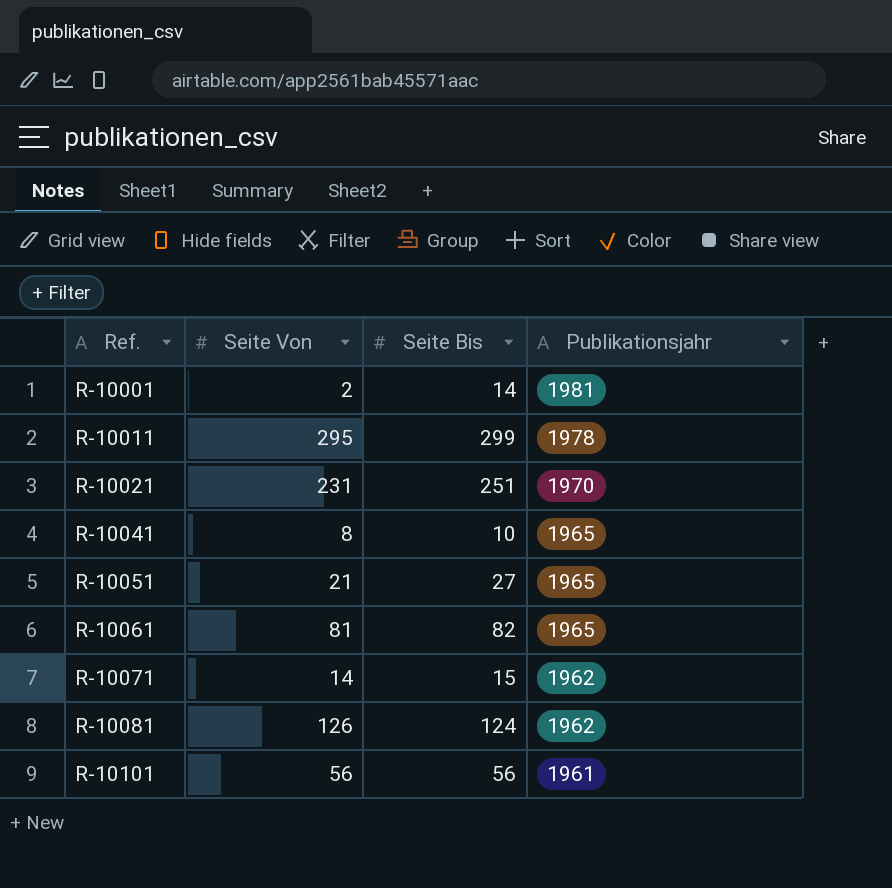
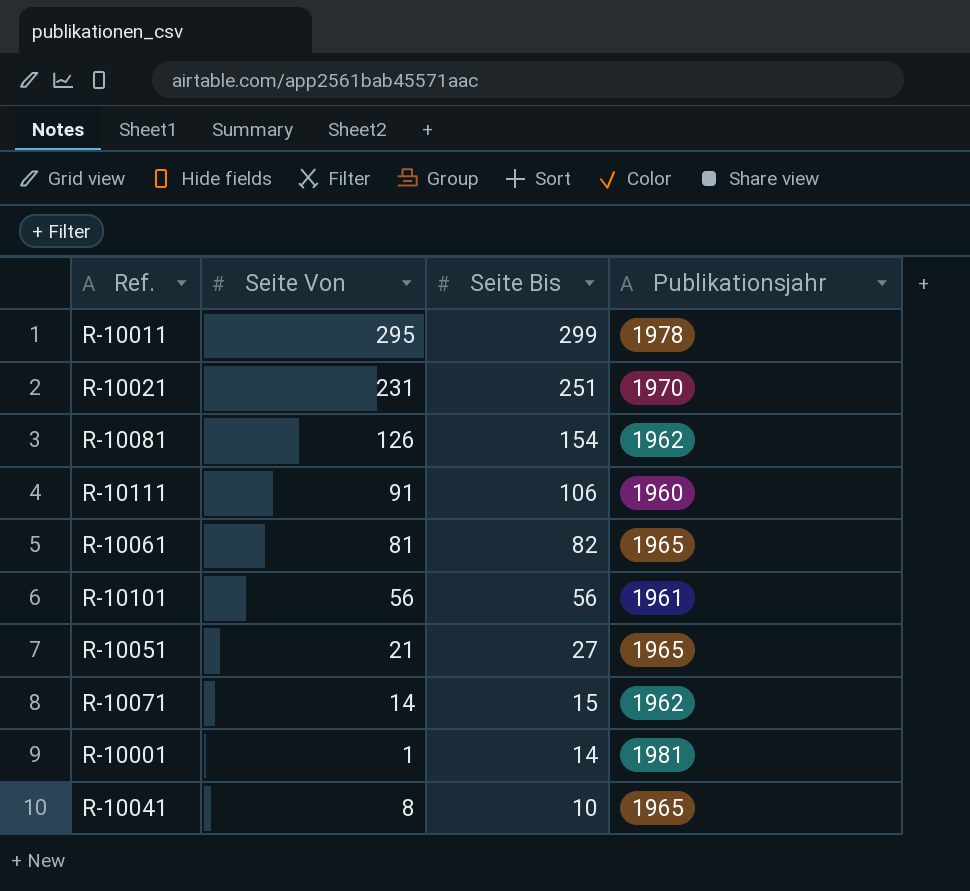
row order: Ref. ascending -> Seite Bis descending
R-10081 | Seite Bis: 124 -> 154
row R-10111: none -> 91 | 106 | 1960
R-10001 | Seite Von: 2 -> 1

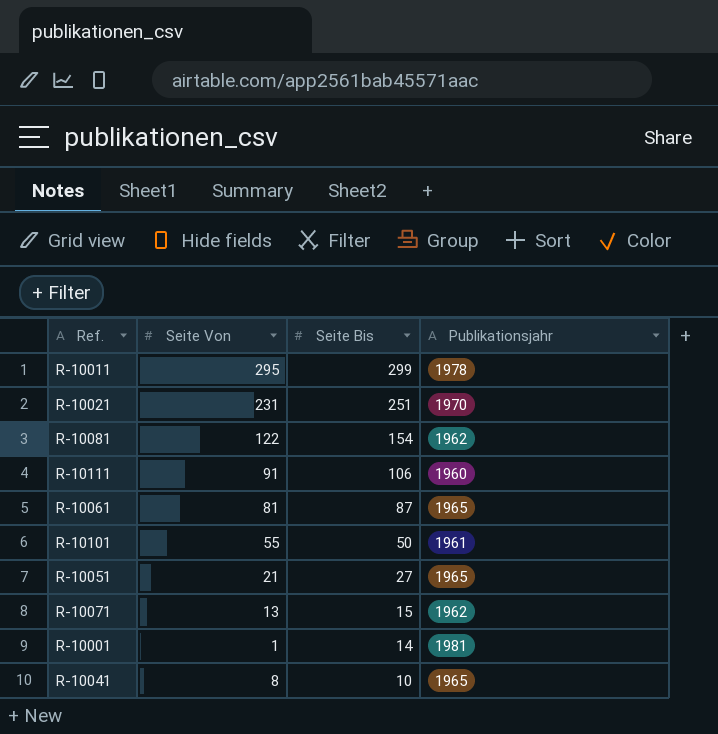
R-10081 | Seite Von: 126 -> 122
R-10061 | Seite Bis: 82 -> 87
R-10101 | Seite Von: 56 -> 55
R-10101 | Seite Bis: 56 -> 50
R-10071 | Seite Von: 14 -> 13

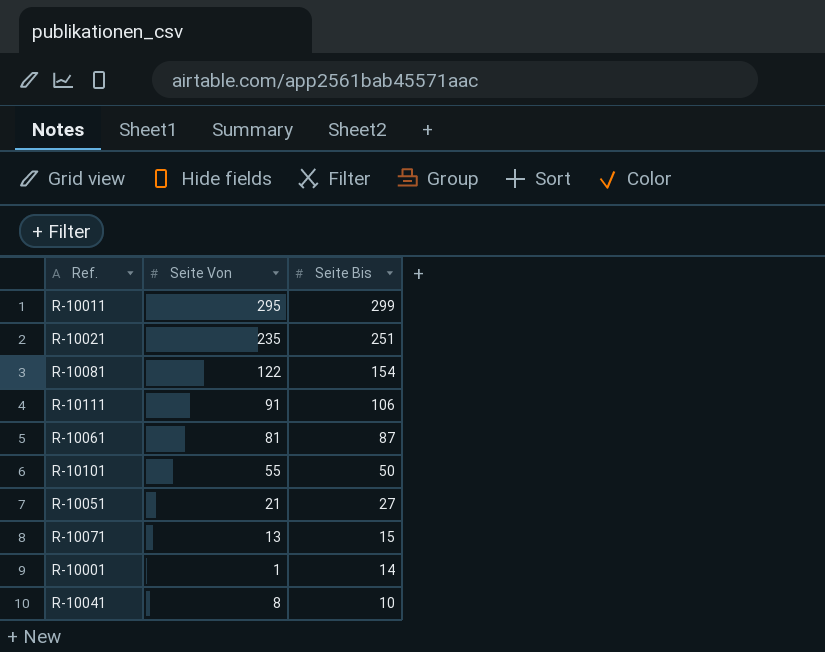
column Publikationsjahr | position: 4 -> none
R-10021 | Seite Von: 231 -> 235

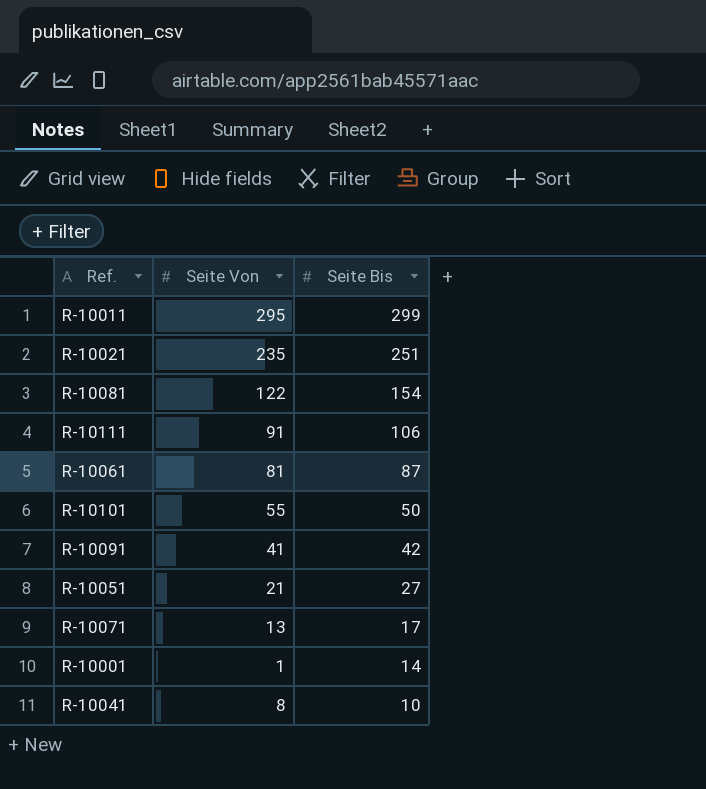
row R-10091: none -> 41 | 42
R-10071 | Seite Bis: 15 -> 17

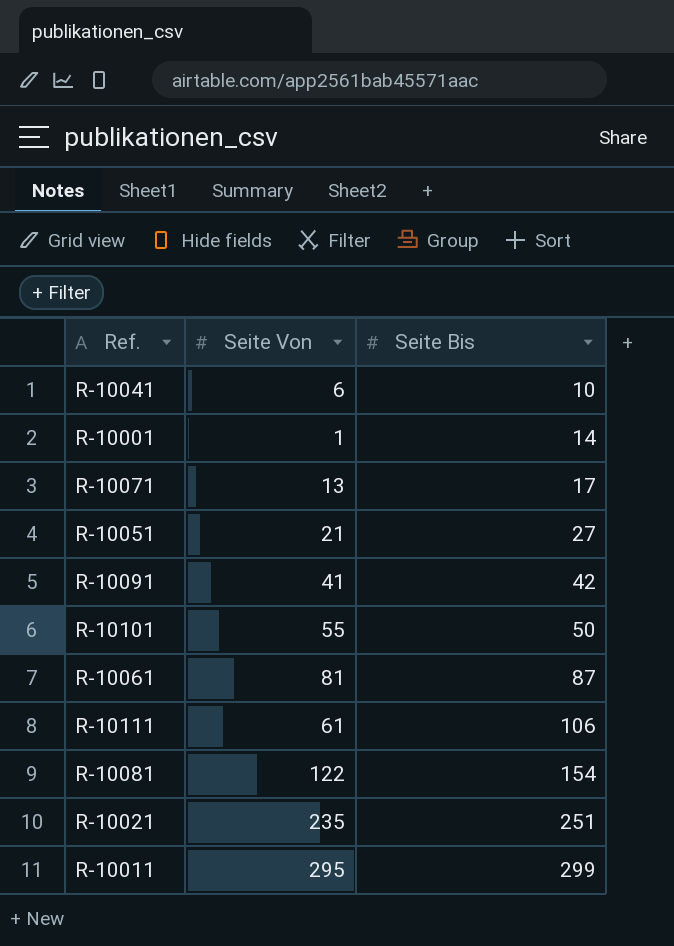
row order: Seite Bis descending -> Seite Bis ascending
R-10041 | Seite Von: 8 -> 6
R-10111 | Seite Von: 91 -> 61

